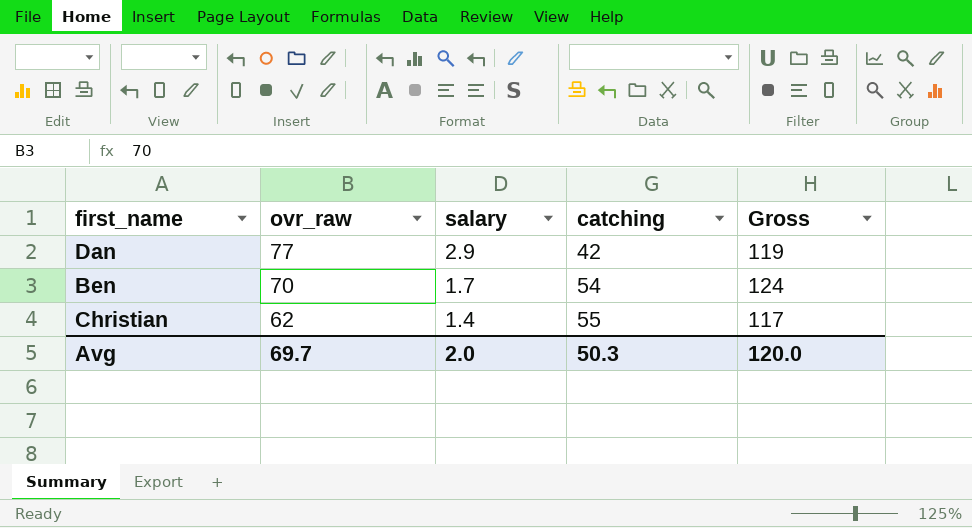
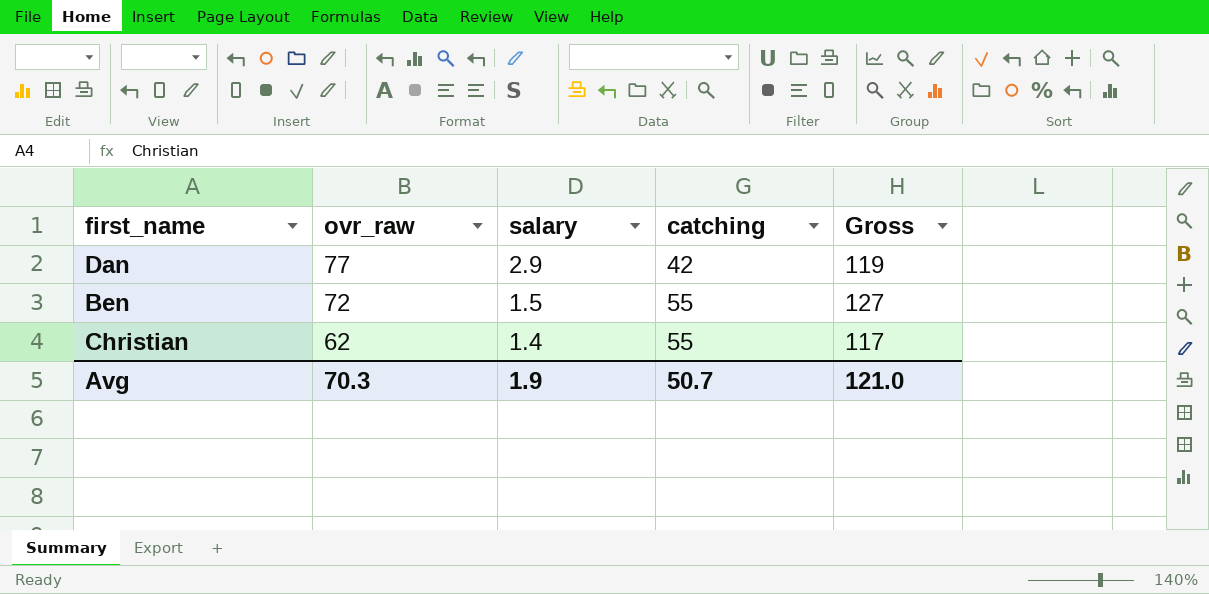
Ben | ovr_raw: 70 -> 72
Ben | salary: 1.7 -> 1.5
Ben | catching: 54 -> 55
Ben | Gross: 124 -> 127
Avg | ovr_raw: 69.7 -> 70.3
Avg | salary: 2.0 -> 1.9
Avg | catching: 50.3 -> 50.7
Avg | Gross: 120.0 -> 121.0

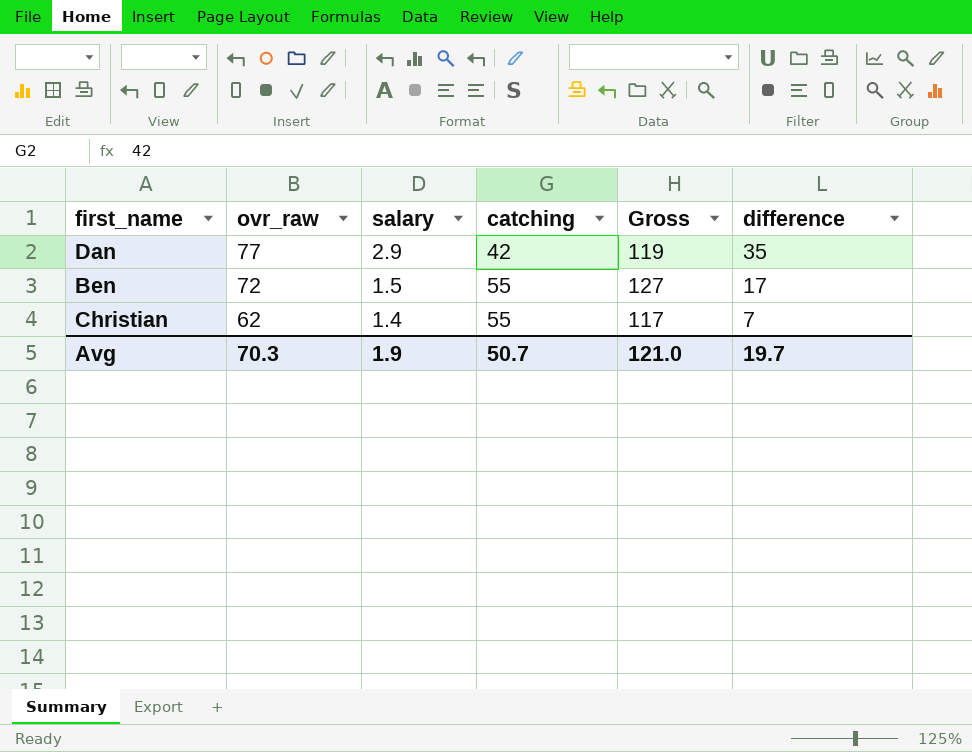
column difference | formula: none -> [ovr_raw] - [catching]

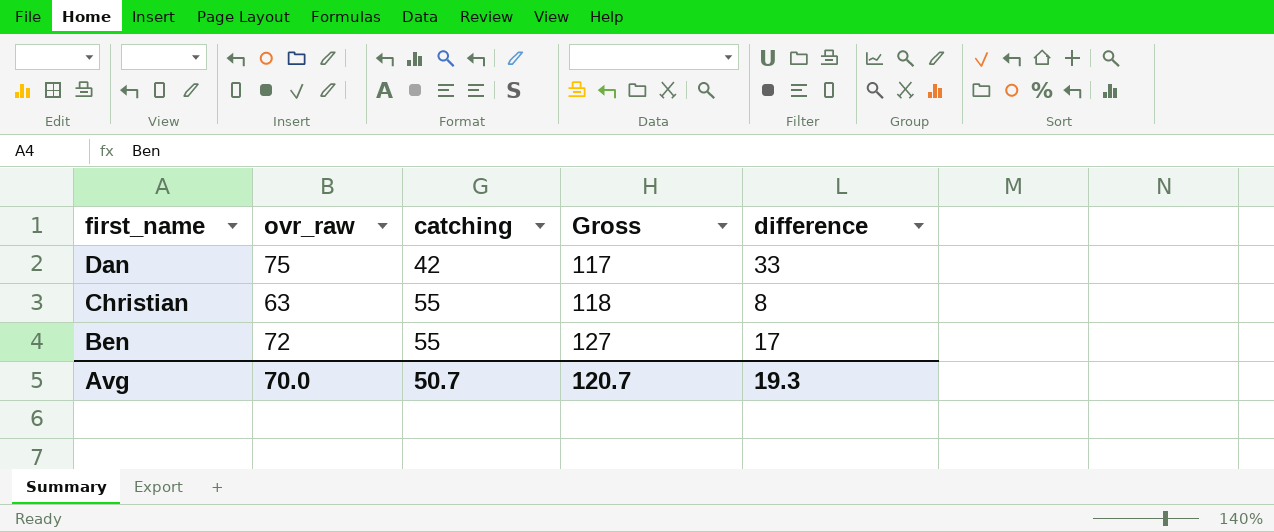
row order: ovr_raw descending -> first_name descending
column salary | position: 3 -> none
Dan | ovr_raw: 77 -> 75
Dan | Gross: 119 -> 117
Dan | difference: 35 -> 33
Christian | ovr_raw: 62 -> 63
Christian | Gross: 117 -> 118
Christian | difference: 7 -> 8
Avg | ovr_raw: 70.3 -> 70.0
Avg | Gross: 121.0 -> 120.7
Avg | difference: 19.7 -> 19.3

